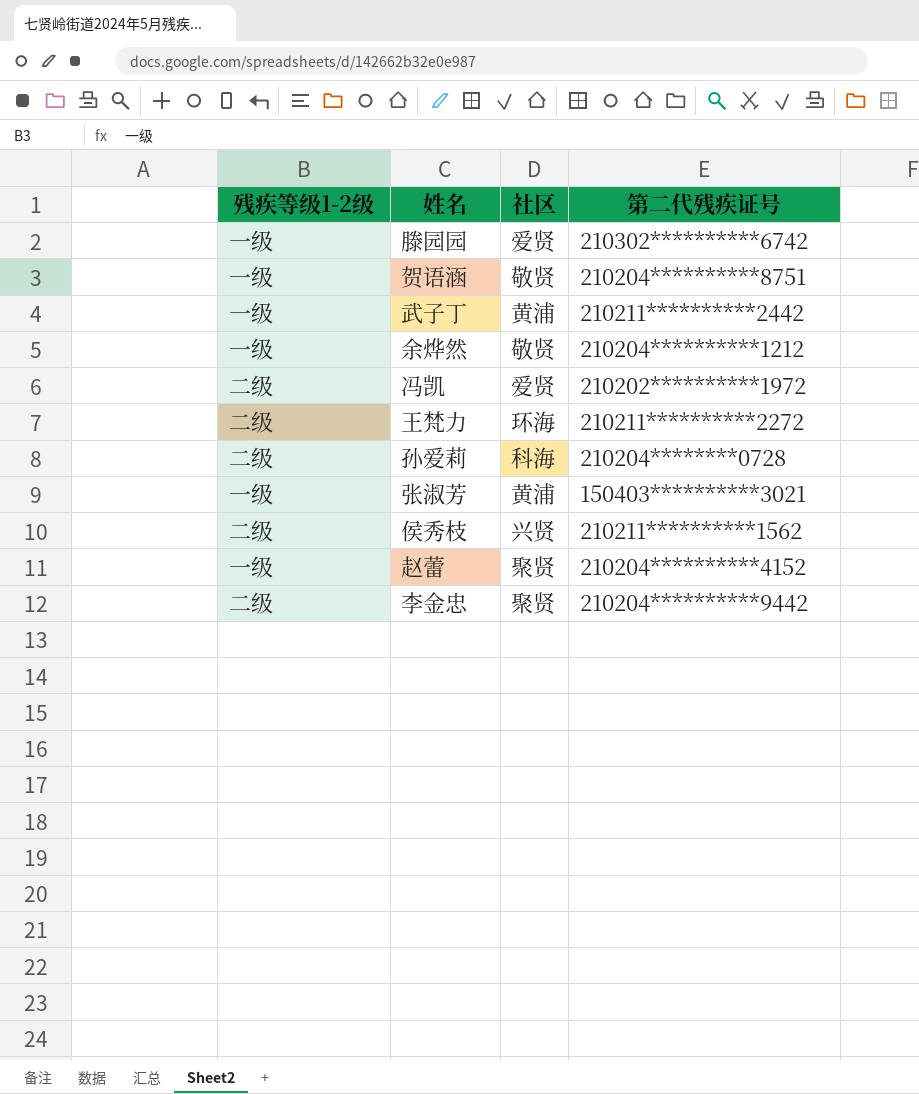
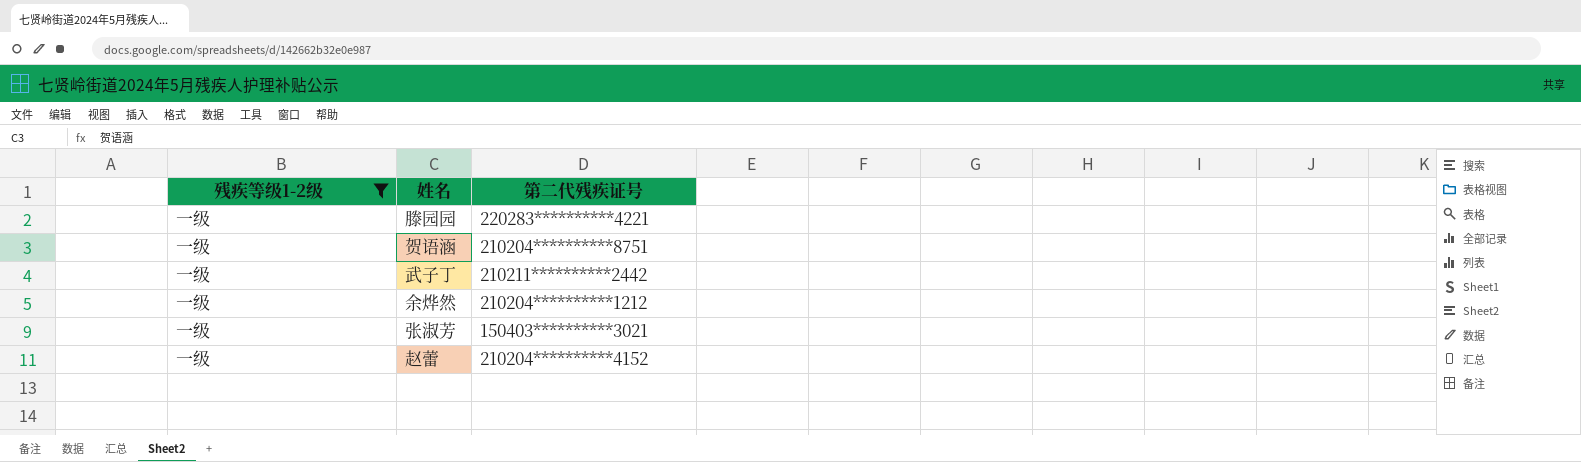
filter: none -> 残疾等级1-2级 = 一级
column 社区 | position: 3 -> none
滕园园 | 第二代残疾证号: 210302**********6742 -> 220283**********4221

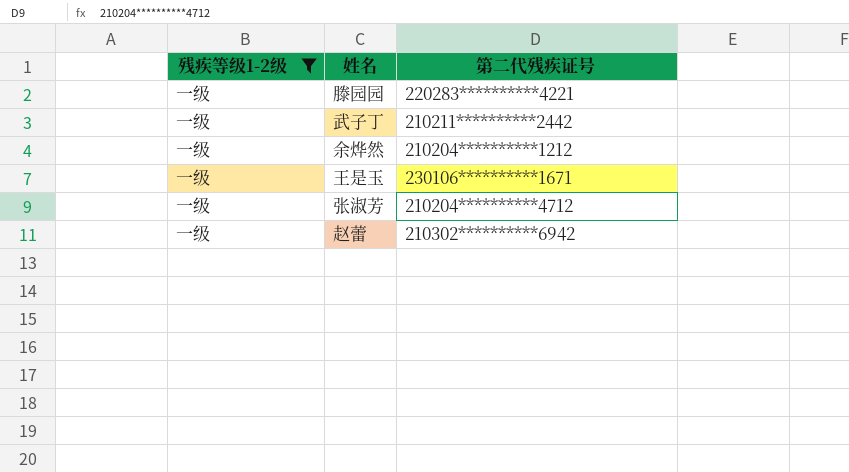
row 贺语涵: 一级 | 210204**********8751 -> none
row 王是玉: none -> 一级 | 230106**********1671
张淑芳 | 第二代残疾证号: 150403**********3021 -> 210204**********4712
赵蕾 | 第二代残疾证号: 210204**********4152 -> 210302**********6942

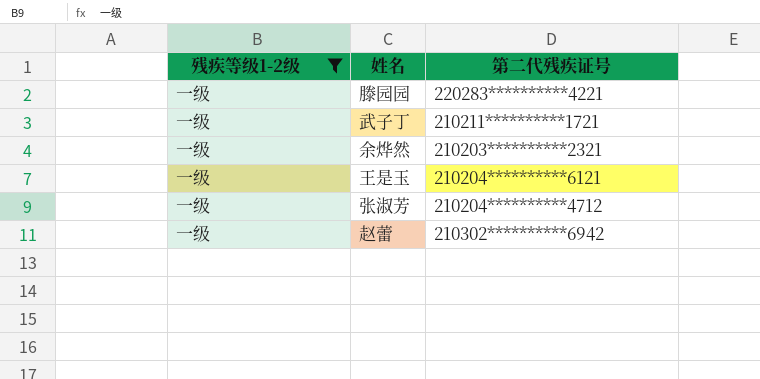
武子丁 | 第二代残疾证号: 210211**********2442 -> 210211**********1721
余烨然 | 第二代残疾证号: 210204**********1212 -> 210203**********2321
王是玉 | 第二代残疾证号: 230106**********1671 -> 210204**********6121

